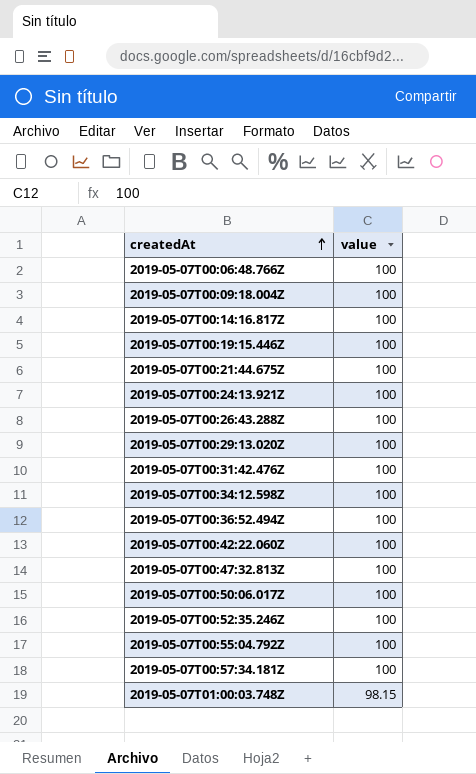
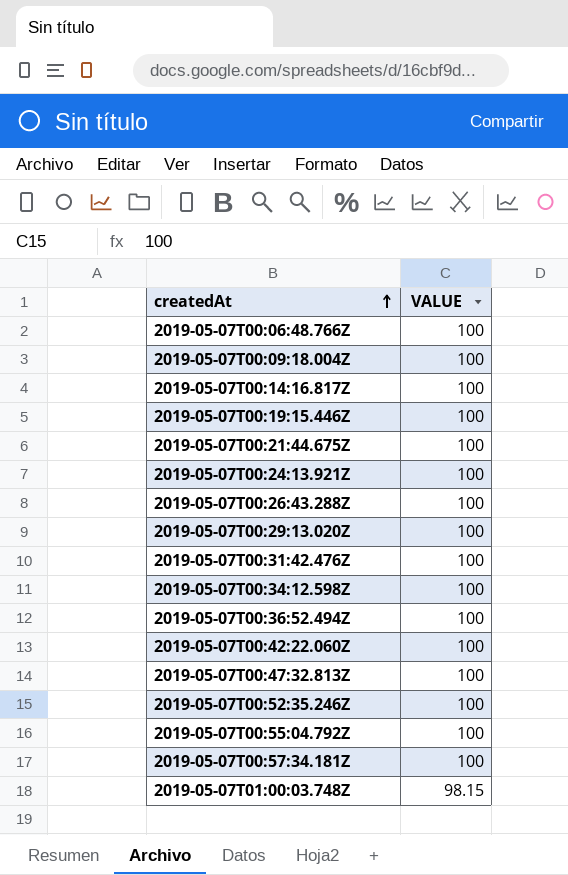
column name: value -> VALUE
row 2019-05-07T00:50:06.017Z: 100 -> none

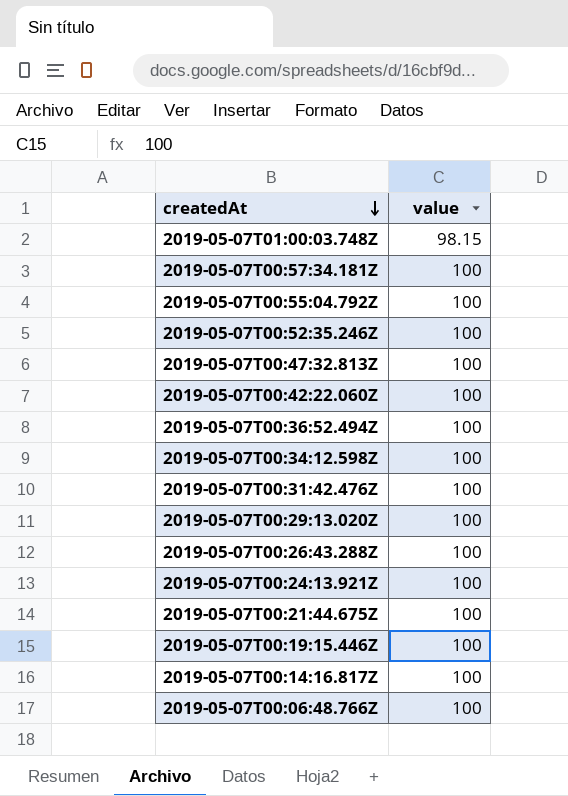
row order: createdAt ascending -> createdAt descending
column name: VALUE -> value
row 2019-05-07T00:09:18.004Z: 100 -> none

